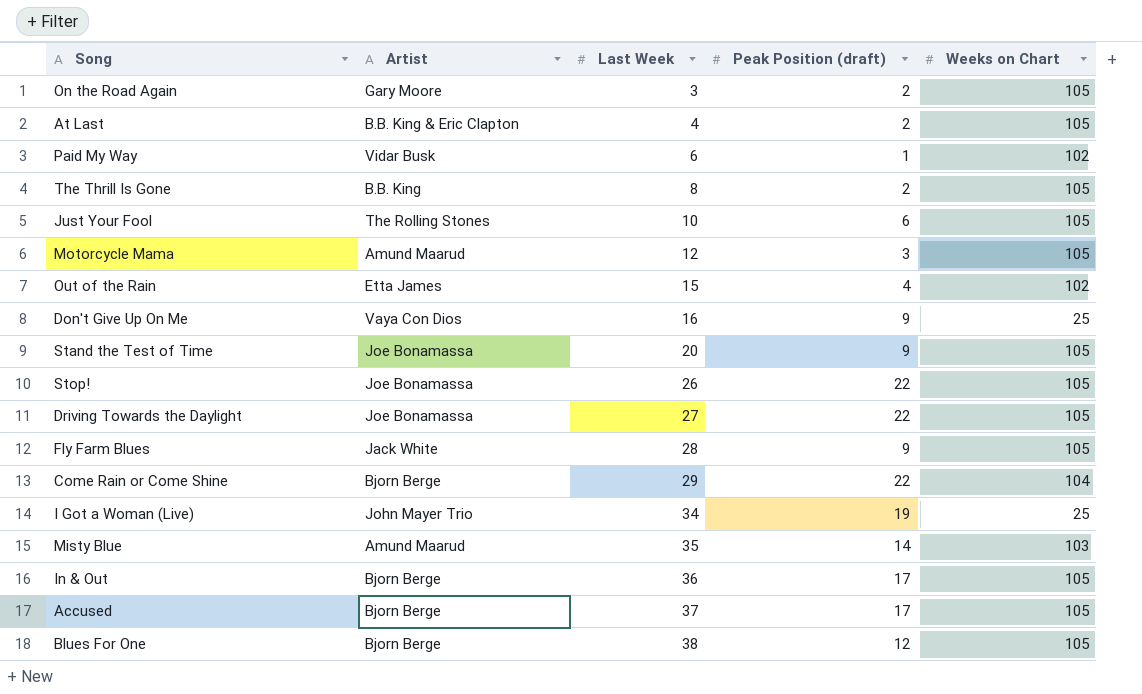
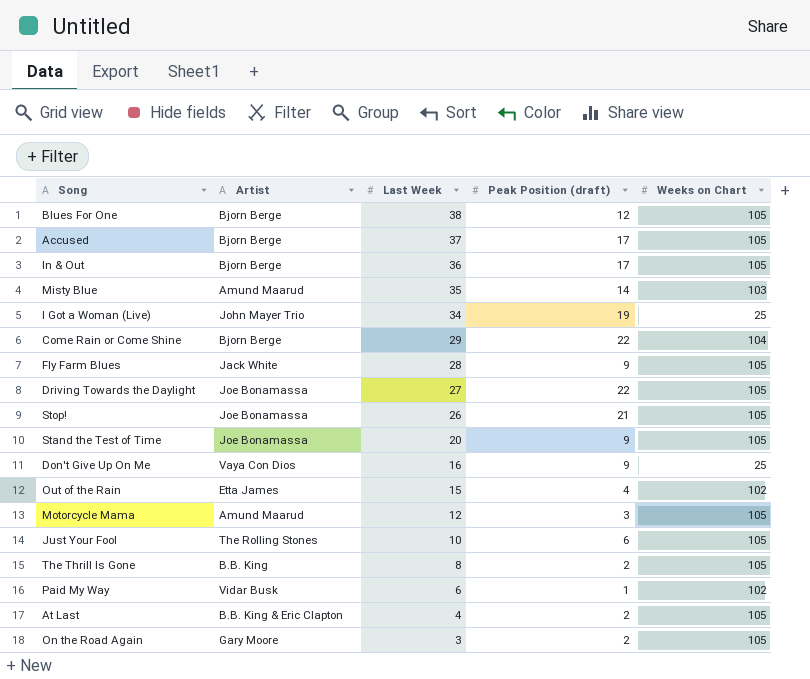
row order: Last Week ascending -> Last Week descending
Stop! | Peak Position (draft): 22 -> 21

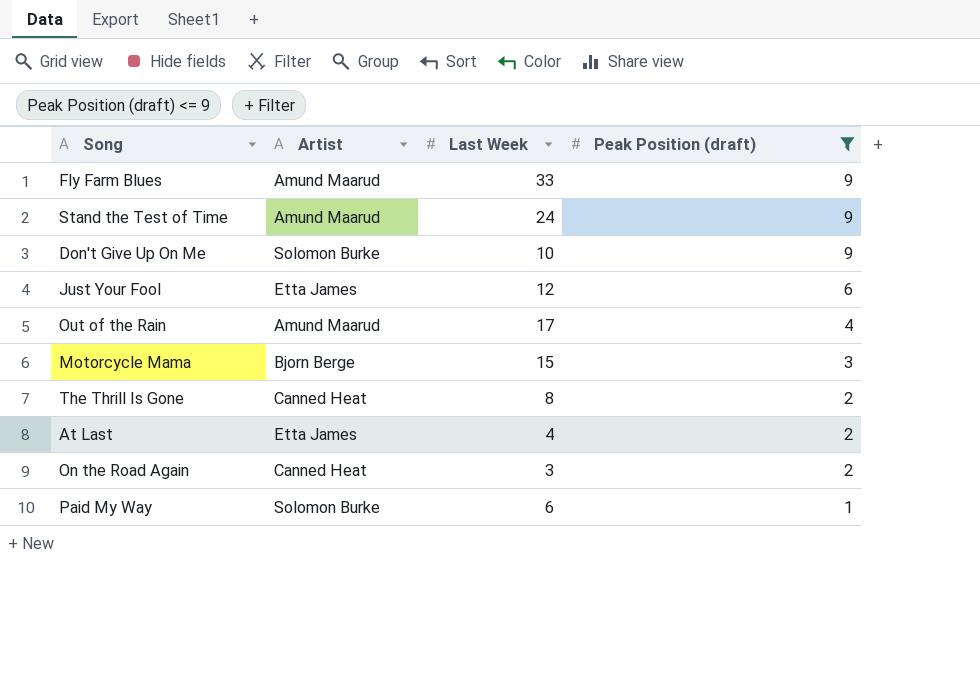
filter: none -> Peak Position (draft) <= 9
row order: Last Week descending -> Peak Position (draft) descending
column Weeks on Chart | position: 5 -> none
Fly Farm Blues | Artist: Jack White -> Amund Maarud
Fly Farm Blues | Last Week: 28 -> 33
Stand the Test of Time | Artist: Joe Bonamassa -> Amund Maarud
Stand the Test of Time | Last Week: 20 -> 24
Don't Give Up On Me | Artist: Vaya Con Dios -> Solomon Burke
Don't Give Up On Me | Last Week: 16 -> 10
Just Your Fool | Artist: The Rolling Stones -> Etta James
Just Your Fool | Last Week: 10 -> 12
Out of the Rain | Artist: Etta James -> Amund Maarud
Out of the Rain | Last Week: 15 -> 17
Motorcycle Mama | Artist: Amund Maarud -> Bjorn Berge
Motorcycle Mama | Last Week: 12 -> 15
The Thrill Is Gone | Artist: B.B. King -> Canned Heat
At Last | Artist: B.B. King & Eric Clapton -> Etta James
On the Road Again | Artist: Gary Moore -> Canned Heat
Paid My Way | Artist: Vidar Busk -> Solomon Burke

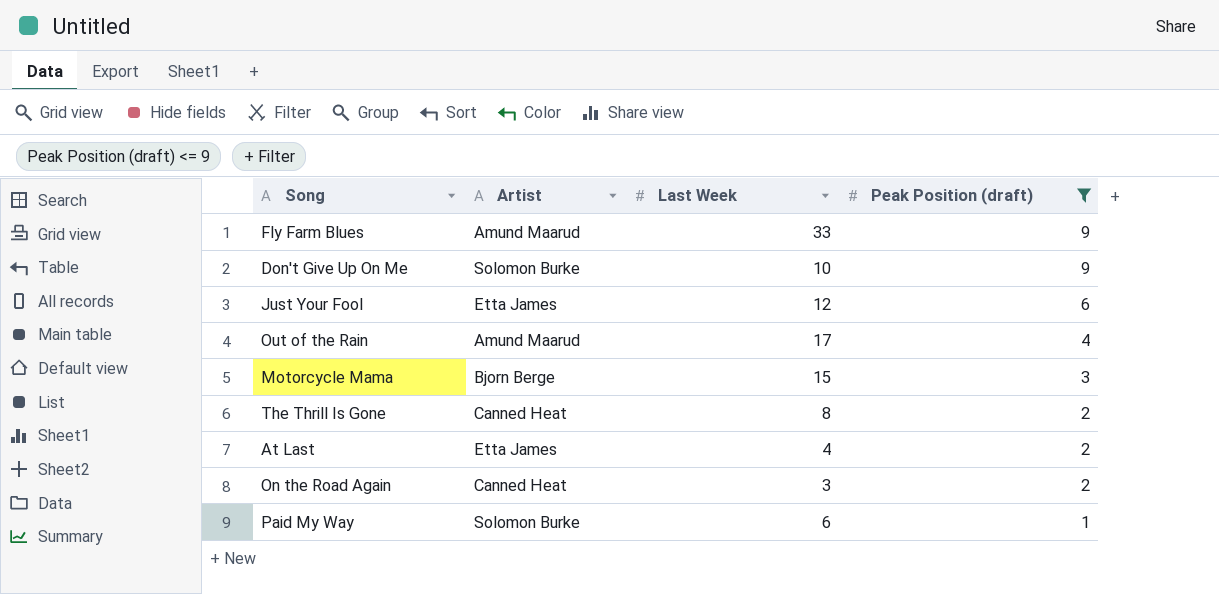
row Stand the Test of Time: Amund Maarud | 24 | 9 -> none

